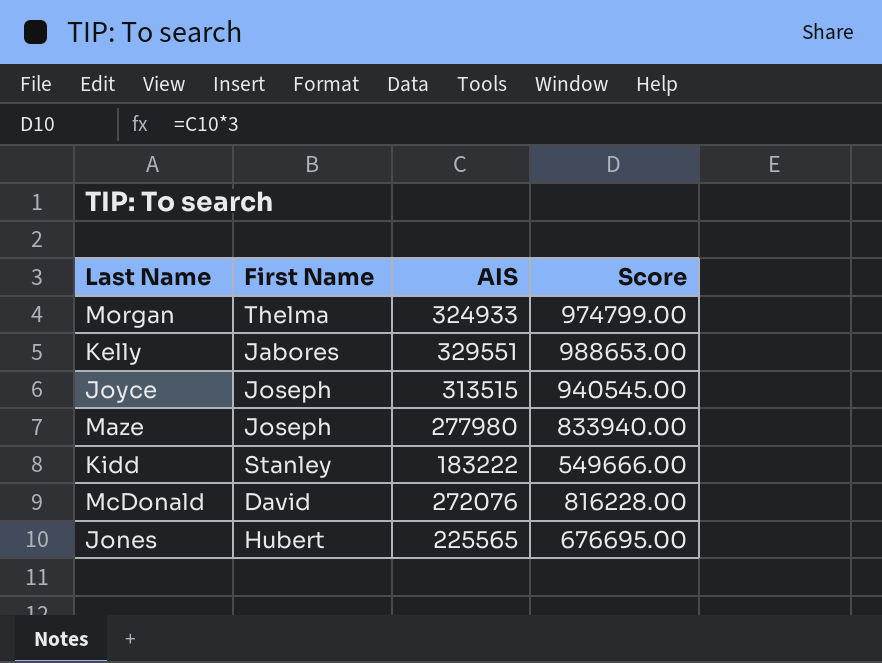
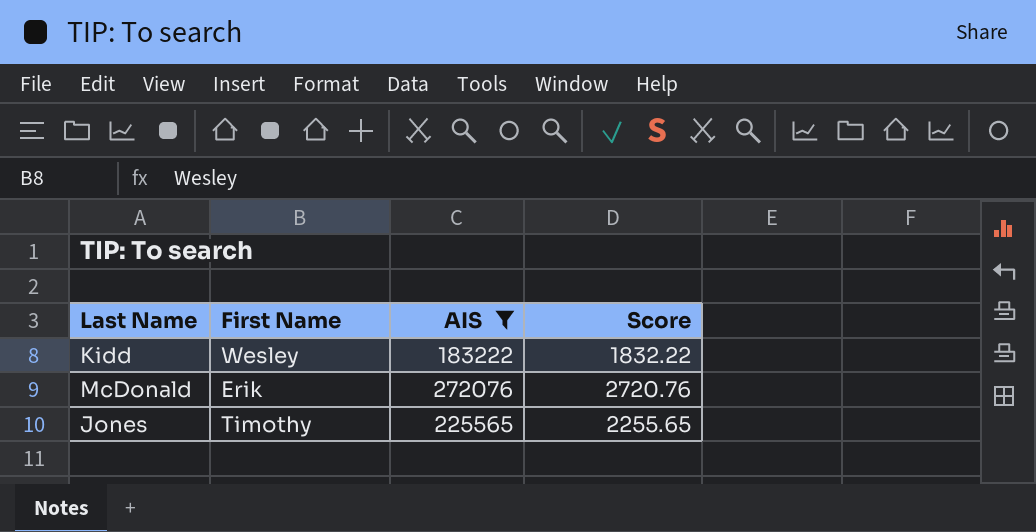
filter: none -> AIS <= 272076
column Score | formula: [AIS] * 3 -> [AIS] * 0.01
Kidd | First Name: Stanley -> Wesley
McDonald | First Name: David -> Erik
Jones | First Name: Hubert -> Timothy

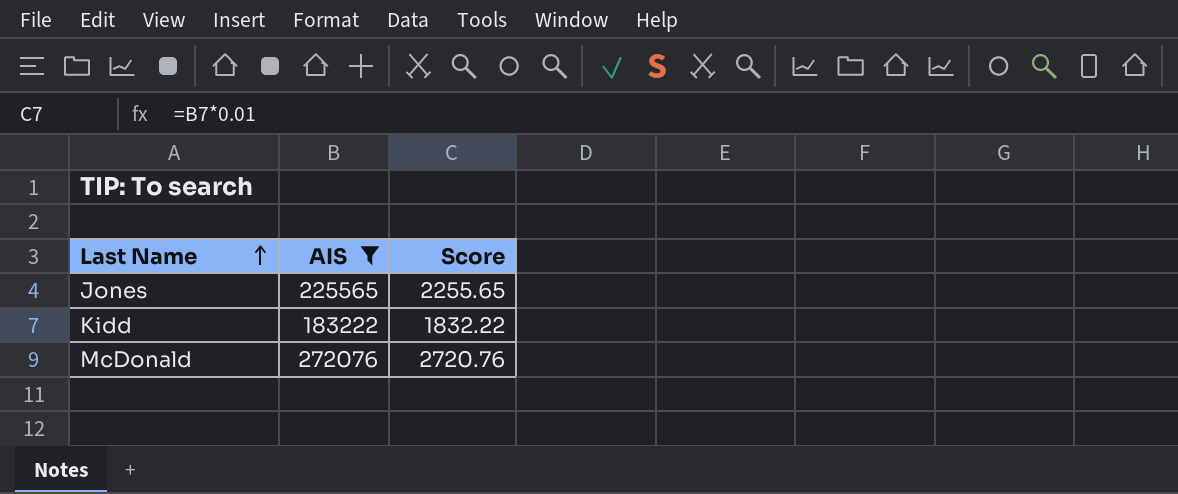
row order: none -> Last Name ascending
column First Name | position: 2 -> none

